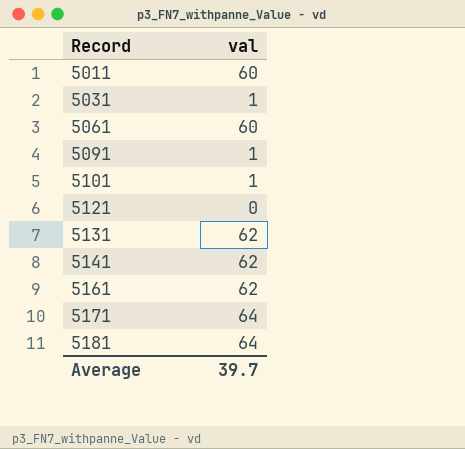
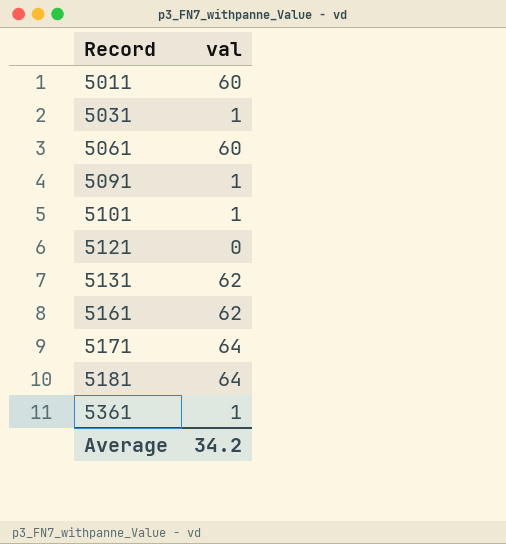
row 5141: 62 -> none
row 5361: none -> 1
Average | val: 39.7 -> 34.2

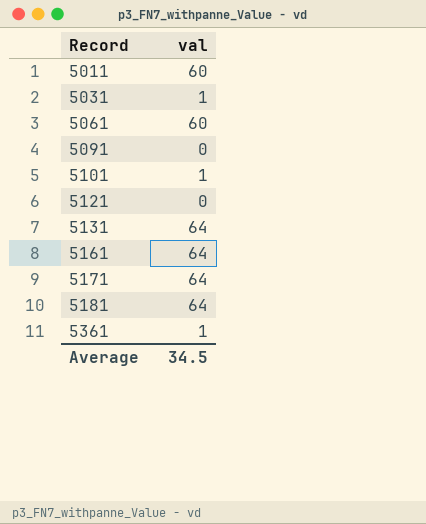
5091 | val: 1 -> 0
5131 | val: 62 -> 64
5161 | val: 62 -> 64
Average | val: 34.2 -> 34.5

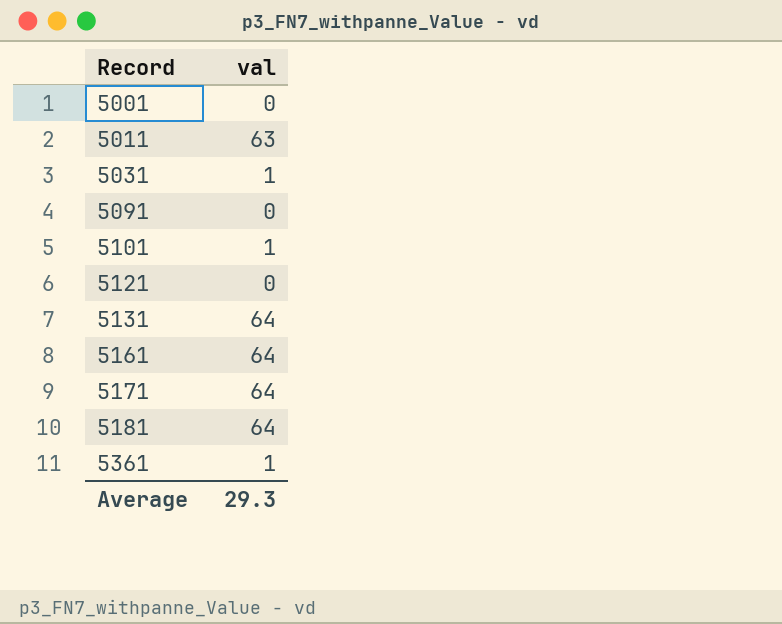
row 5061: 60 -> none
row 5001: none -> 0
5011 | val: 60 -> 63
Average | val: 34.5 -> 29.3

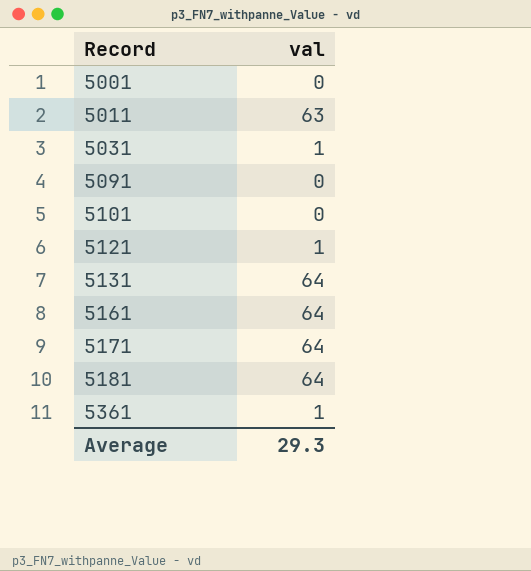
5101 | val: 1 -> 0
5121 | val: 0 -> 1

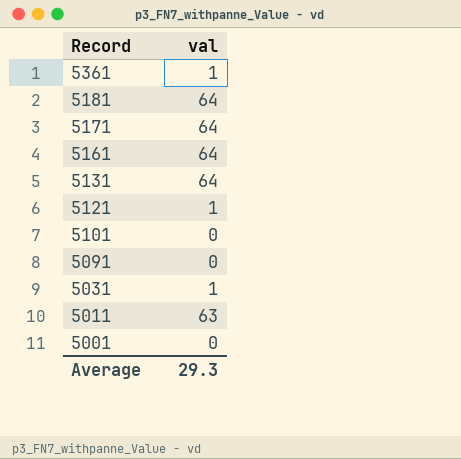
row order: Record ascending -> Record descending

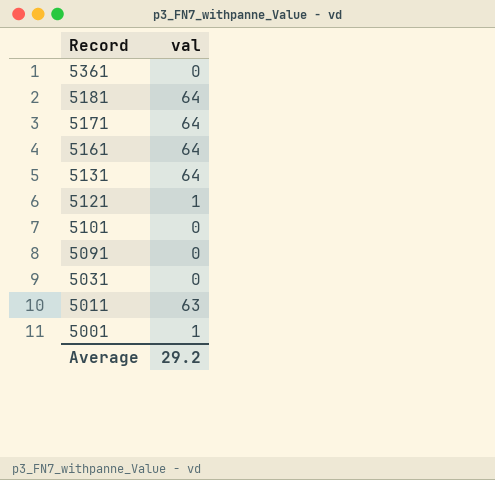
5361 | val: 1 -> 0
5031 | val: 1 -> 0
5001 | val: 0 -> 1
Average | val: 29.3 -> 29.2

